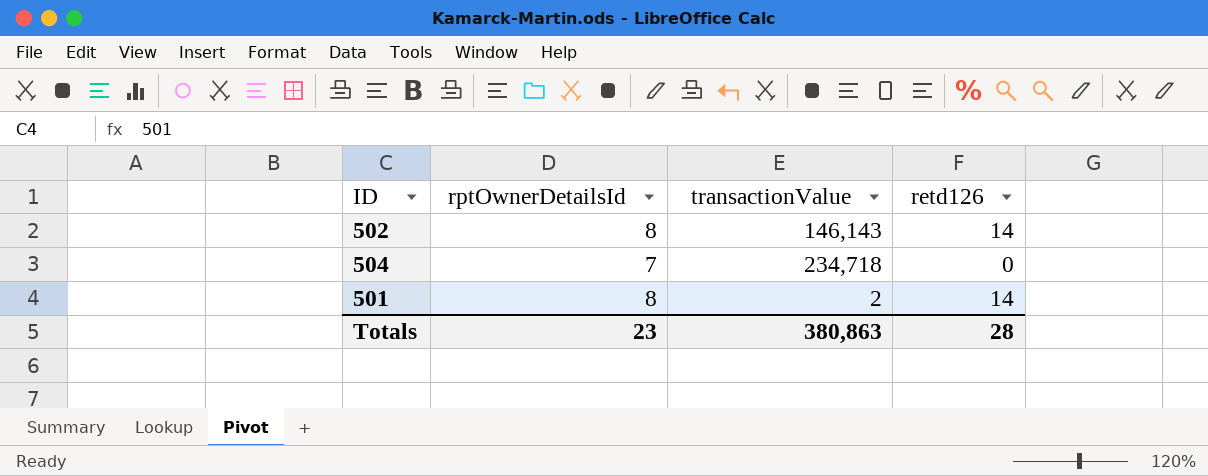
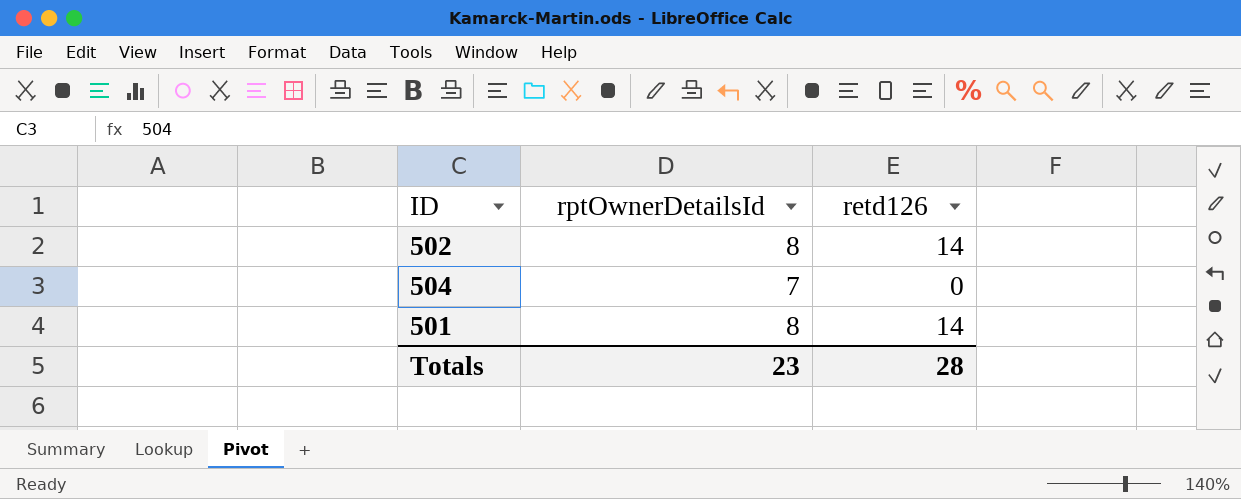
column transactionValue | position: 3 -> none

